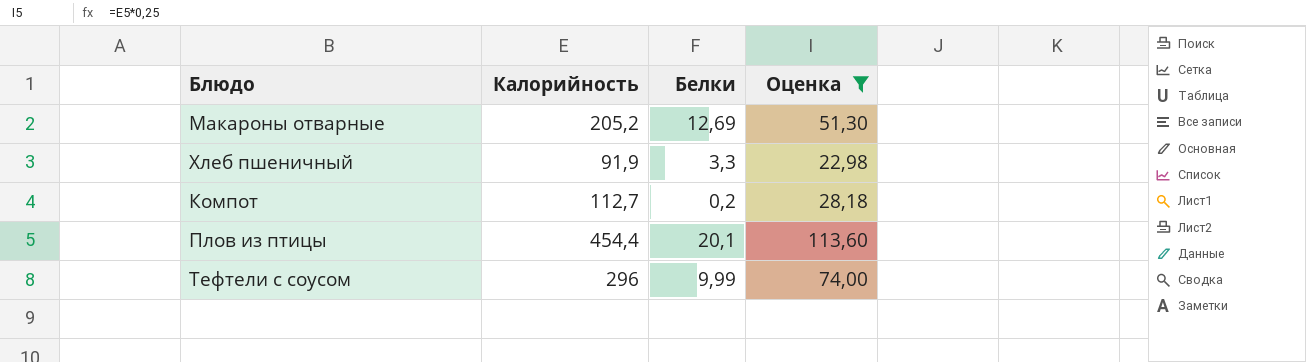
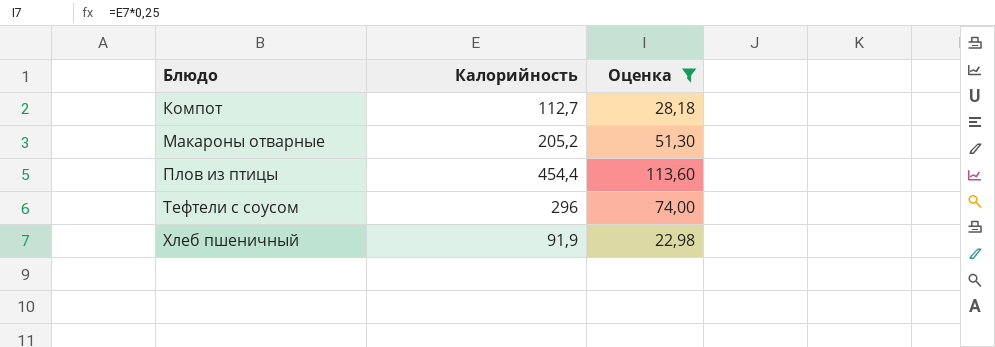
row order: none -> Блюдо ascending
column Белки | position: 3 -> none

